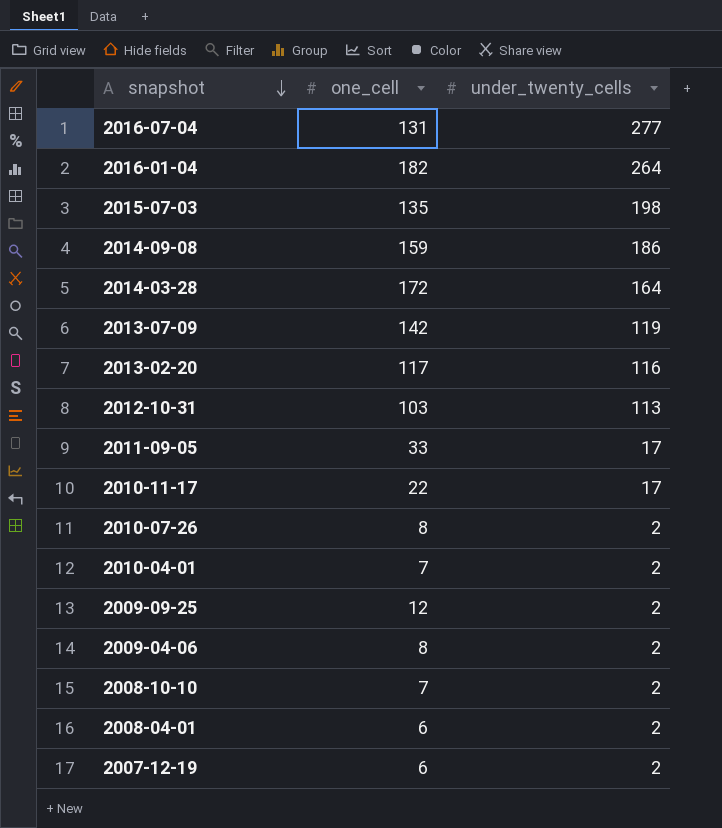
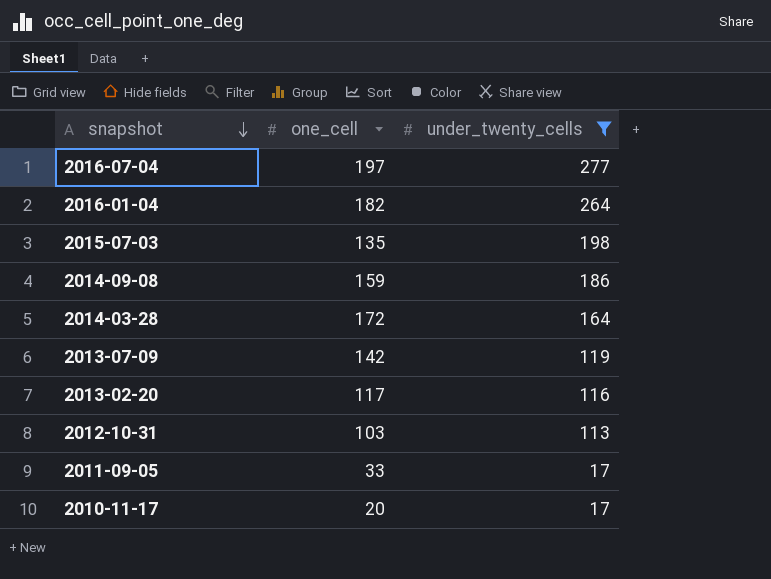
filter: none -> under_twenty_cells != 2
2016-07-04 | one_cell: 131 -> 197
2010-11-17 | one_cell: 22 -> 20

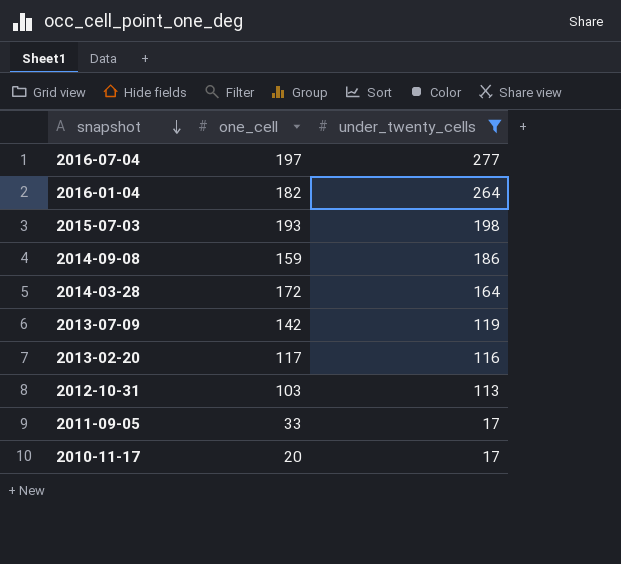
2015-07-03 | one_cell: 135 -> 193

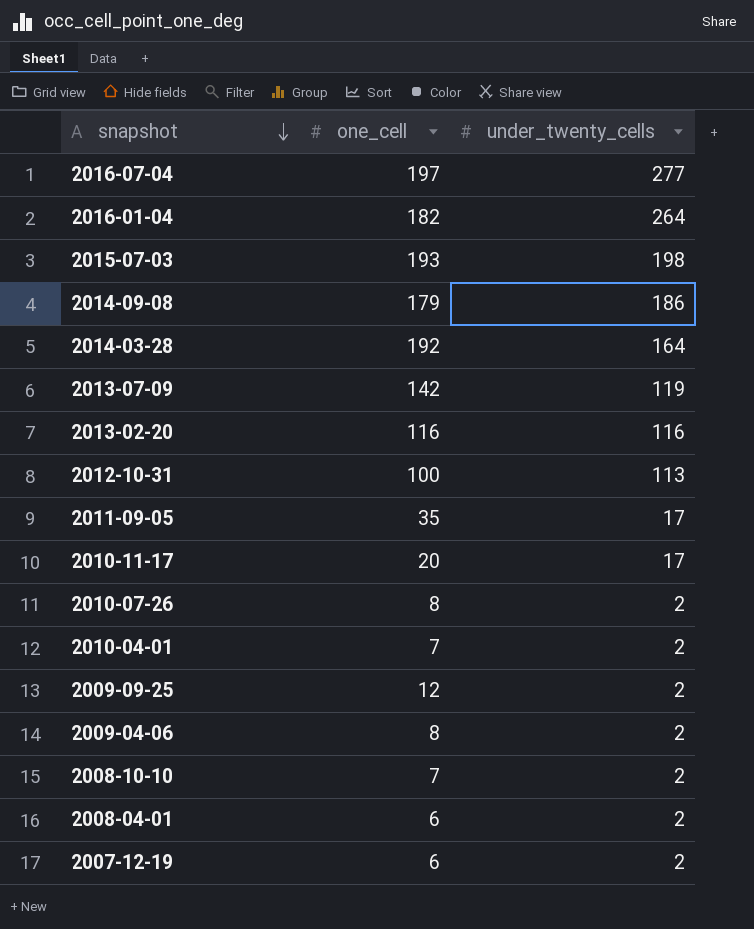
filter: under_twenty_cells != 2 -> none
2014-09-08 | one_cell: 159 -> 179
2014-03-28 | one_cell: 172 -> 192
2013-02-20 | one_cell: 117 -> 116
2012-10-31 | one_cell: 103 -> 100
2011-09-05 | one_cell: 33 -> 35

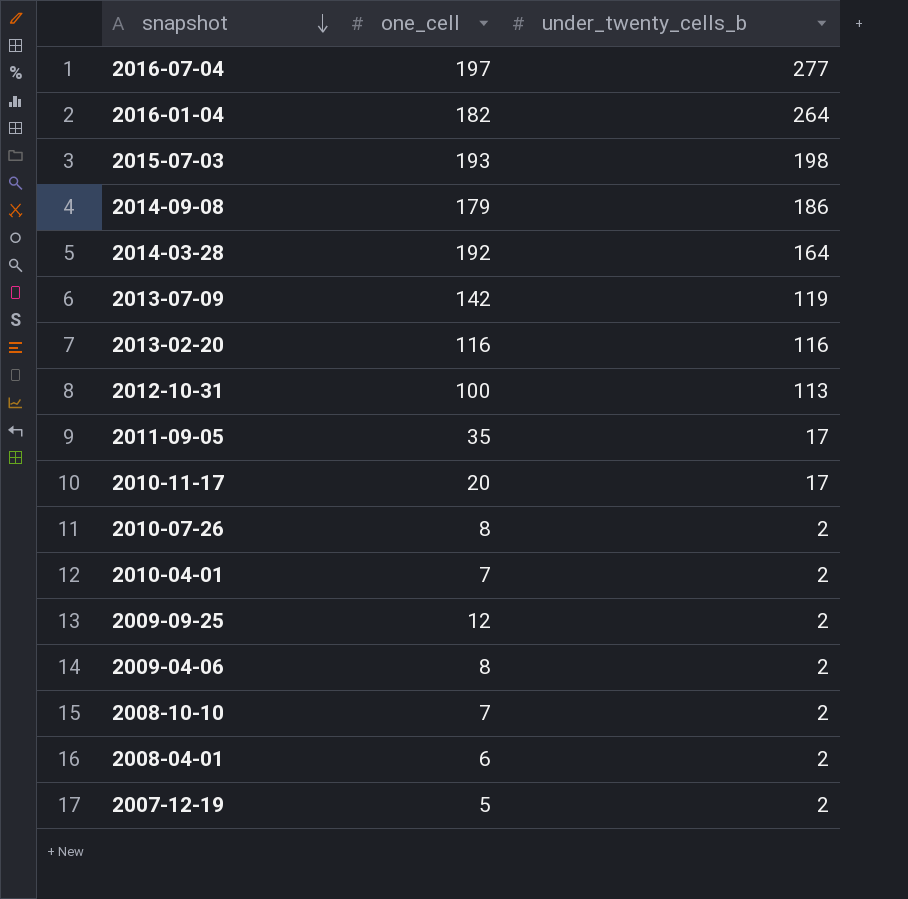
column name: under_twenty_cells -> under_twenty_cells_b
2007-12-19 | one_cell: 6 -> 5

